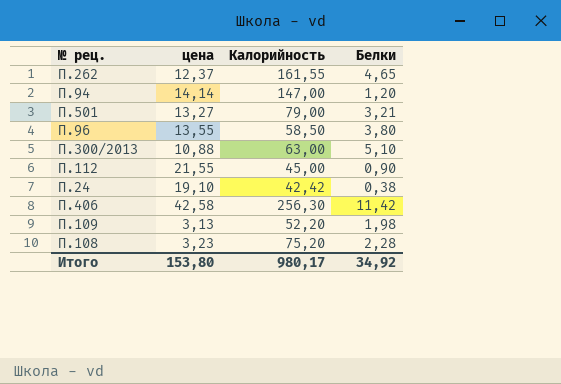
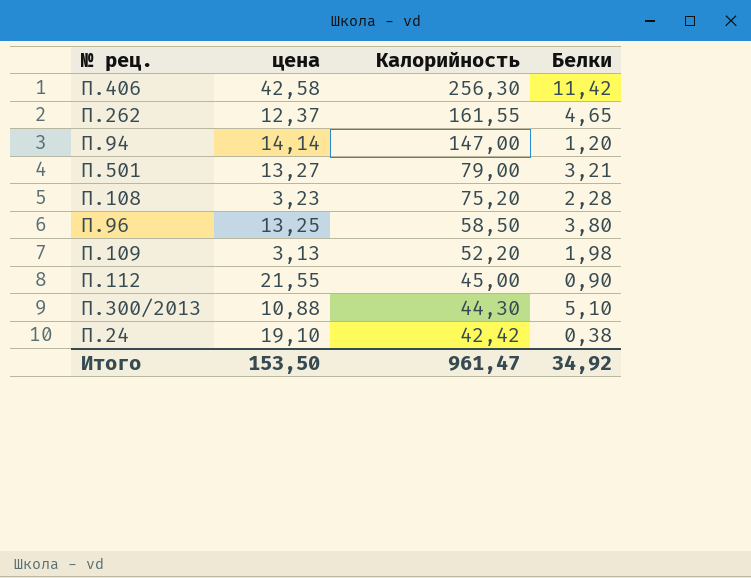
row order: none -> Калорийность descending
П.96 | цена: 13,55 -> 13,25
П.300/2013 | Калорийность: 63,00 -> 44,30
Итого | цена: 153,80 -> 153,50
Итого | Калорийность: 980,17 -> 961,47

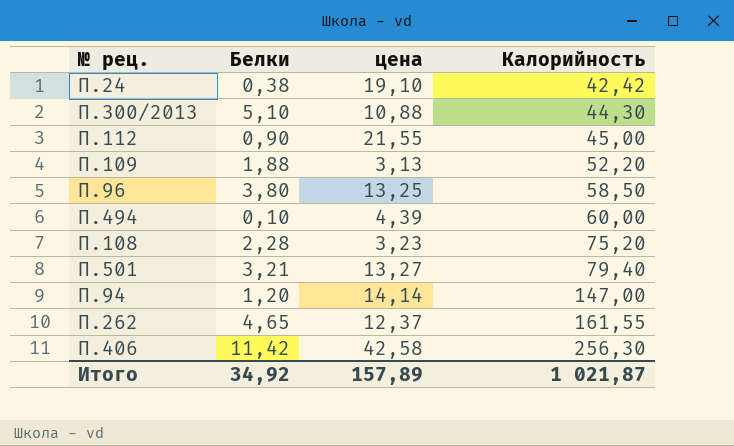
row order: Калорийность descending -> Калорийность ascending
column Белки | position: 4 -> 2
П.109 | Белки: 1,98 -> 1,88
row П.494: none -> 0,10 | 4,39 | 60,00
П.501 | Калорийность: 79,00 -> 79,40
Итого | цена: 153,50 -> 157,89
Итого | Калорийность: 961,47 -> 1 021,87

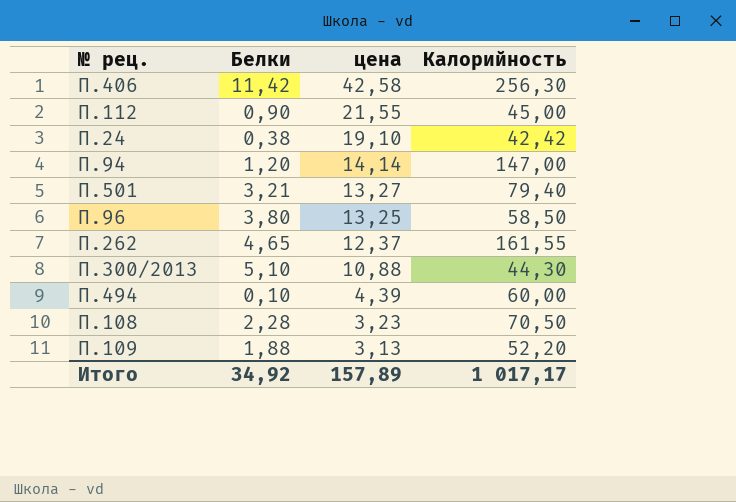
row order: Калорийность ascending -> цена descending
П.108 | Калорийность: 75,20 -> 70,50
Итого | Калорийность: 1 021,87 -> 1 017,17

